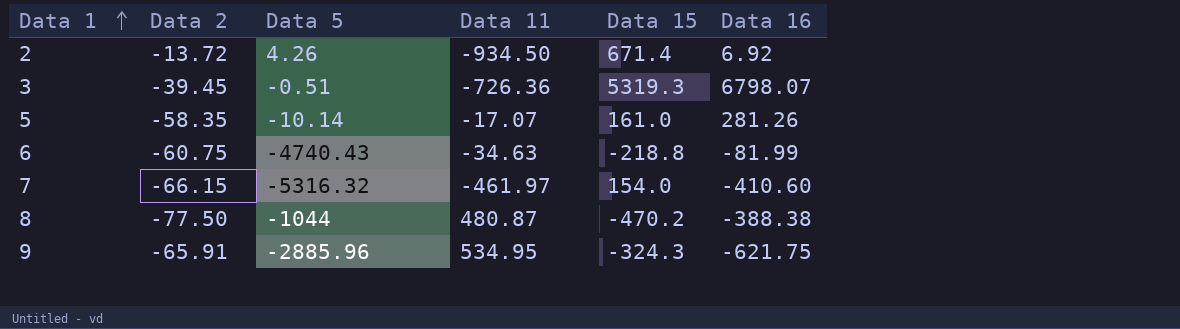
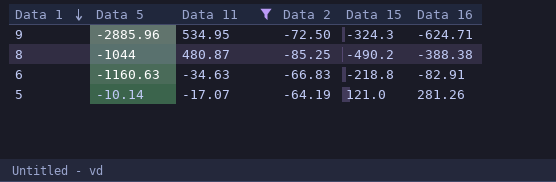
filter: none -> Data 11 >= -34.63
row order: Data 1 ascending -> Data 1 descending
column Data 2 | position: 2 -> 4
9 | Data 2: -65.91 -> -72.50
9 | Data 16: -621.75 -> -624.71
8 | Data 2: -77.50 -> -85.25
8 | Data 15: -470.2 -> -490.2
6 | Data 5: -4740.43 -> -1160.63
6 | Data 2: -60.75 -> -66.83
6 | Data 16: -81.99 -> -82.91
5 | Data 2: -58.35 -> -64.19
5 | Data 15: 161.0 -> 121.0

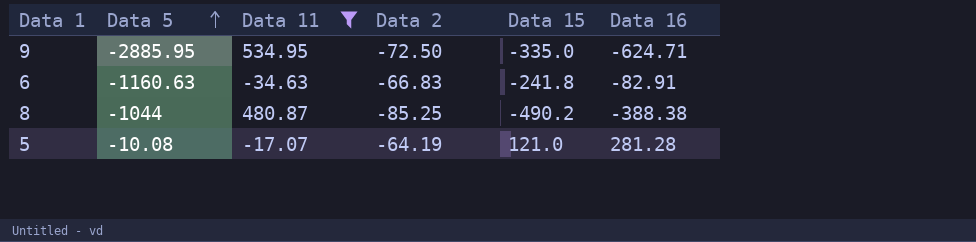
row order: Data 1 descending -> Data 5 ascending
9 | Data 5: -2885.96 -> -2885.95
9 | Data 15: -324.3 -> -335.0
6 | Data 15: -218.8 -> -241.8
5 | Data 5: -10.14 -> -10.08
5 | Data 16: 281.26 -> 281.28

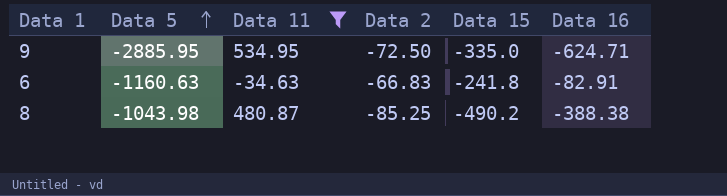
row 5: -10.08 | -17.07 | -64.19 | 121.0 | 281.28 -> none
8 | Data 5: -1044 -> -1043.98

